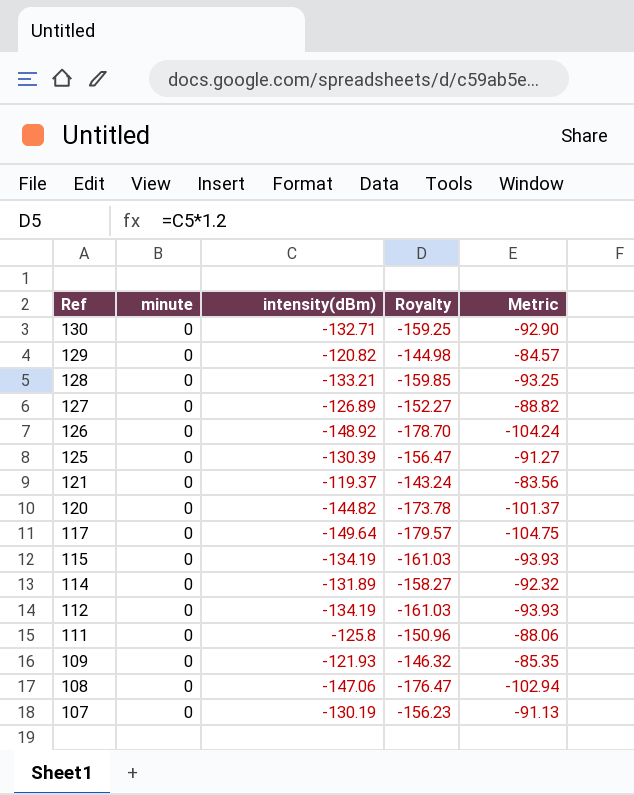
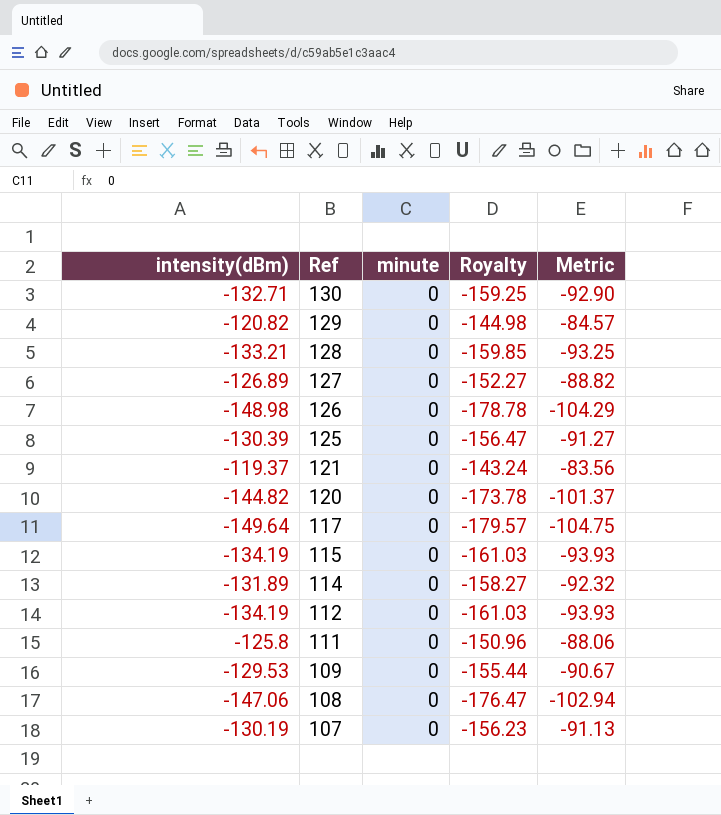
column intensity(dBm) | position: 3 -> 1
126 | intensity(dBm): -148.92 -> -148.98
126 | Royalty: -178.70 -> -178.78
126 | Metric: -104.24 -> -104.29
109 | intensity(dBm): -121.93 -> -129.53
109 | Royalty: -146.32 -> -155.44
109 | Metric: -85.35 -> -90.67

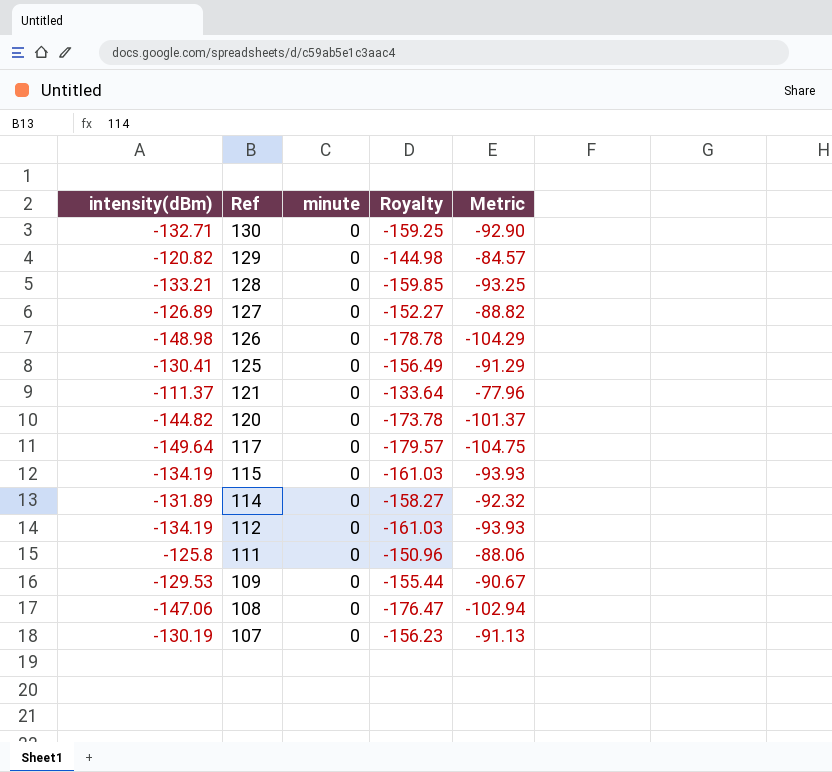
125 | intensity(dBm): -130.39 -> -130.41
125 | Royalty: -156.47 -> -156.49
125 | Metric: -91.27 -> -91.29
121 | intensity(dBm): -119.37 -> -111.37
121 | Royalty: -143.24 -> -133.64
121 | Metric: -83.56 -> -77.96

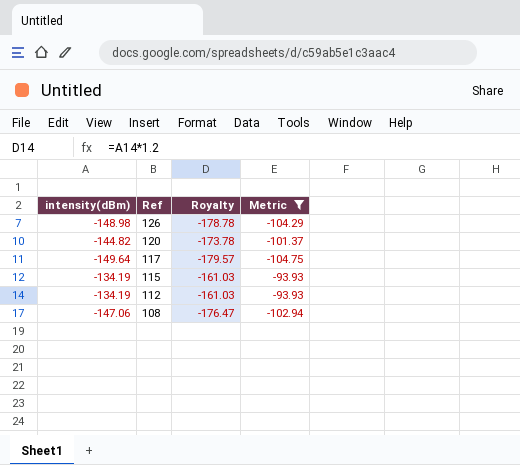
filter: none -> Metric <= -93.93
column minute | position: 3 -> none

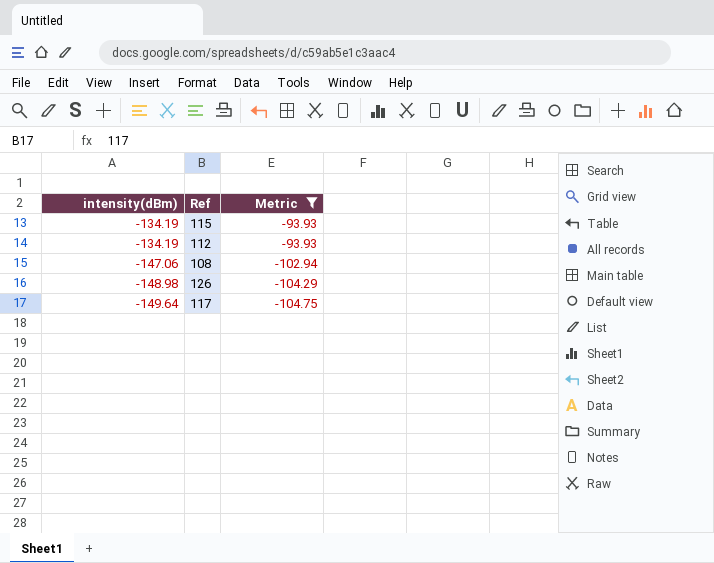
row order: Ref descending -> intensity(dBm) descending
column Royalty | formula: [intensity(dBm)] * 1.2 -> none
row 120: -144.82 | -173.78 | -101.37 -> none

